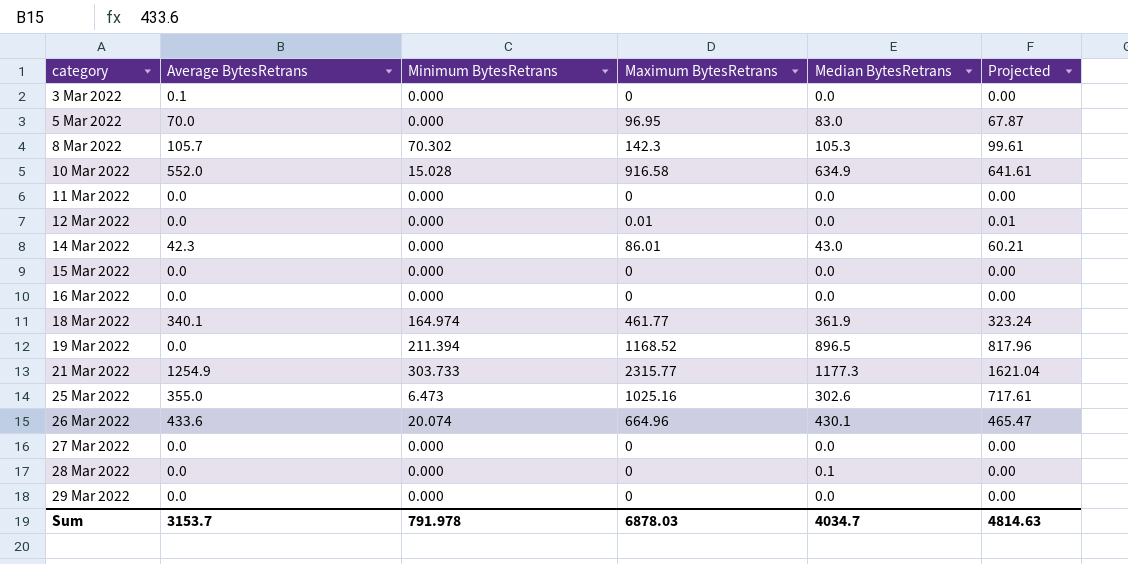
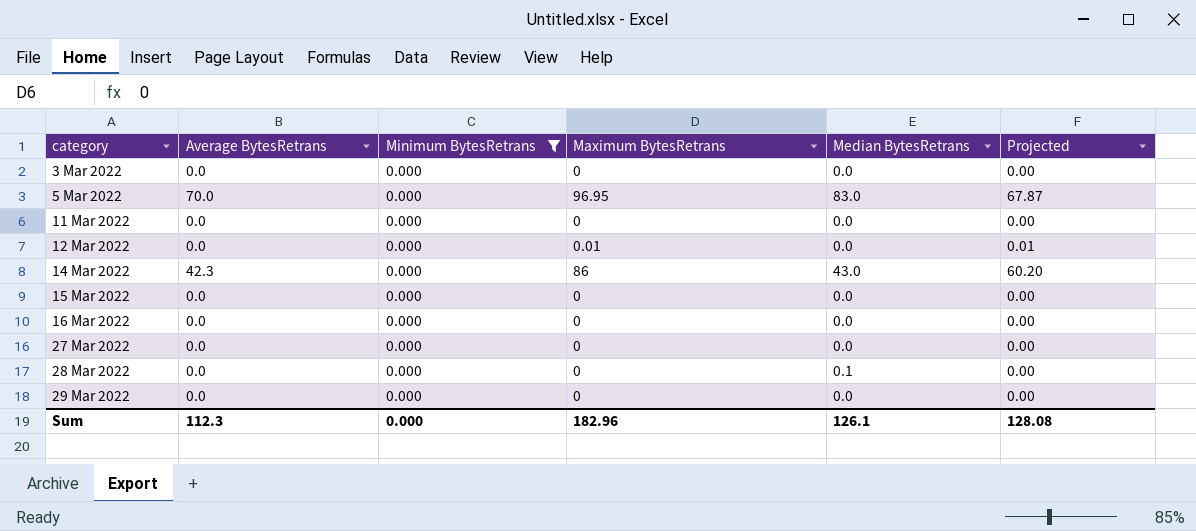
filter: none -> Minimum BytesRetrans = 0.000
3 Mar 2022 | Average BytesRetrans: 0.1 -> 0.0
14 Mar 2022 | Maximum BytesRetrans: 86.01 -> 86
14 Mar 2022 | Projected: 60.21 -> 60.20
Sum | Average BytesRetrans: 3153.7 -> 112.3
Sum | Minimum BytesRetrans: 791.978 -> 0.000
Sum | Maximum BytesRetrans: 6878.03 -> 182.96
Sum | Median BytesRetrans: 4034.7 -> 126.1
Sum | Projected: 4814.63 -> 128.08

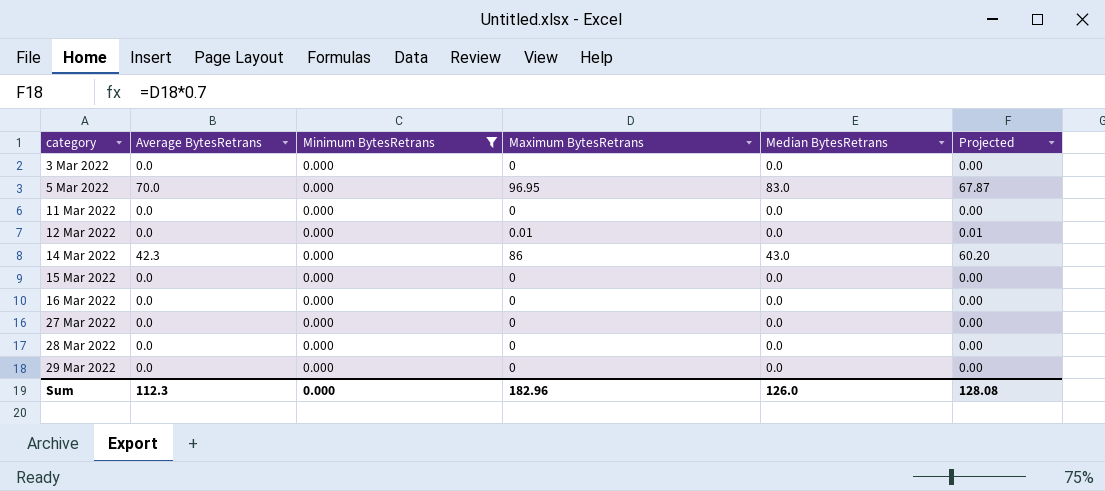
28 Mar 2022 | Median BytesRetrans: 0.1 -> 0.0
Sum | Median BytesRetrans: 126.1 -> 126.0

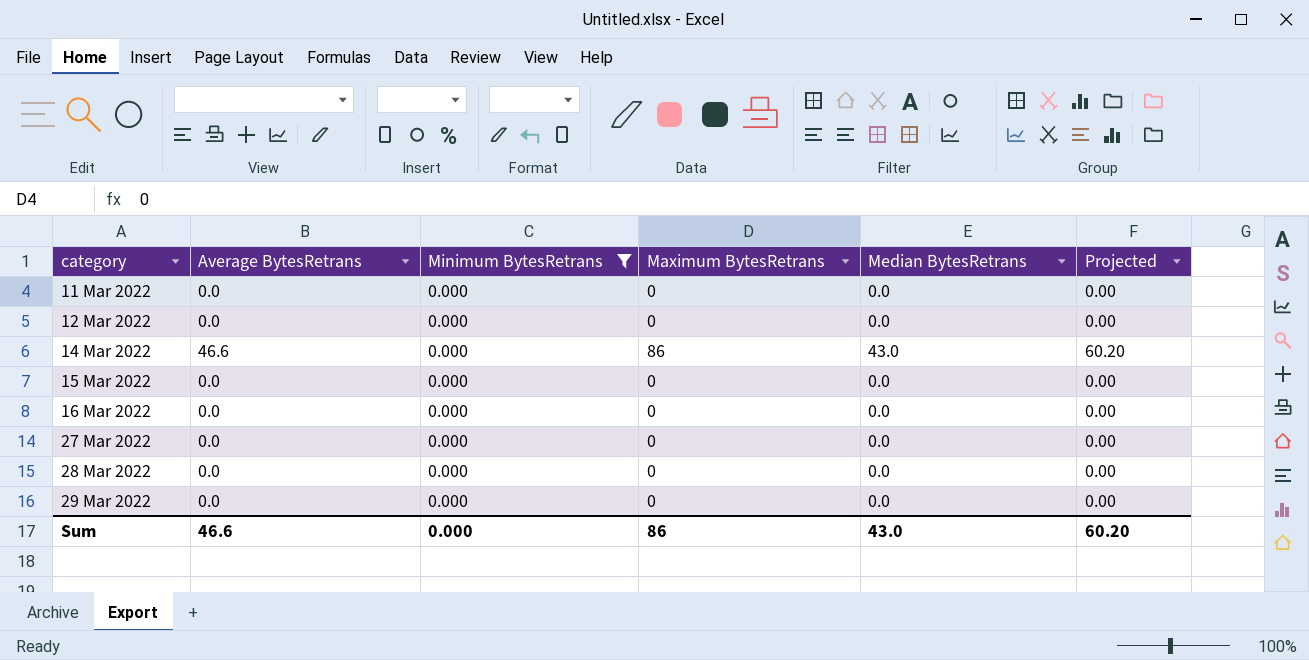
row 3 Mar 2022: 0.0 | 0.000 | 0 | 0.0 | 0.00 -> none
row 5 Mar 2022: 70.0 | 0.000 | 96.95 | 83.0 | 67.87 -> none
12 Mar 2022 | Maximum BytesRetrans: 0.01 -> 0
12 Mar 2022 | Projected: 0.01 -> 0.00
14 Mar 2022 | Average BytesRetrans: 42.3 -> 46.6
Sum | Average BytesRetrans: 112.3 -> 46.6
Sum | Maximum BytesRetrans: 182.96 -> 86
Sum | Median BytesRetrans: 126.0 -> 43.0
Sum | Projected: 128.08 -> 60.20

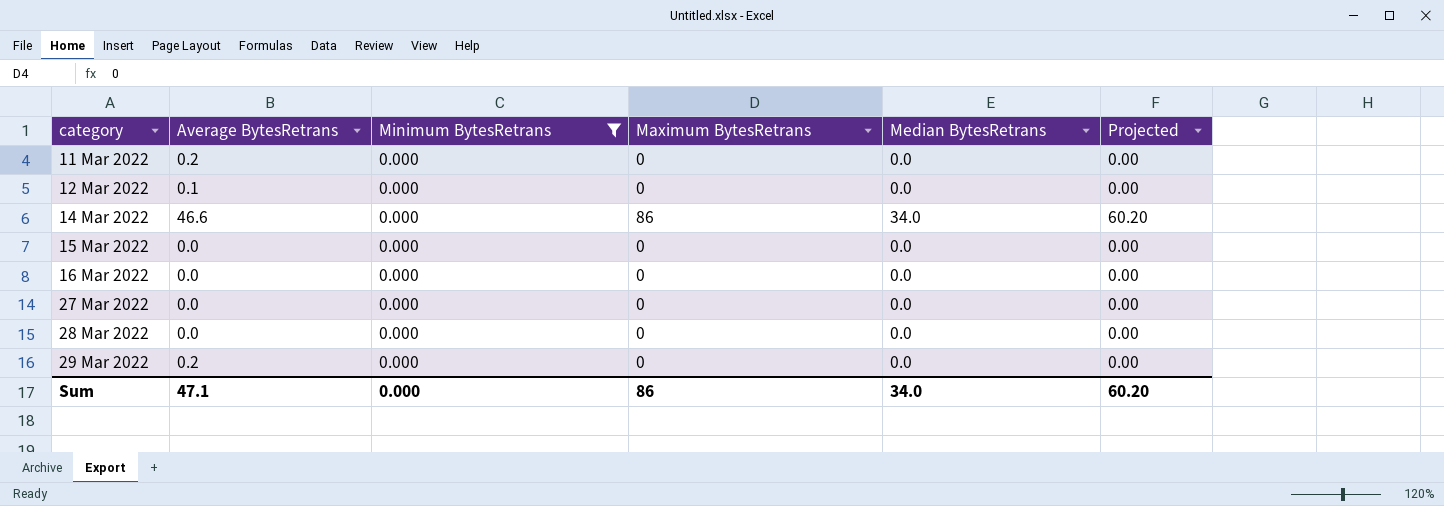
11 Mar 2022 | Average BytesRetrans: 0.0 -> 0.2
12 Mar 2022 | Average BytesRetrans: 0.0 -> 0.1
14 Mar 2022 | Median BytesRetrans: 43.0 -> 34.0
29 Mar 2022 | Average BytesRetrans: 0.0 -> 0.2
Sum | Average BytesRetrans: 46.6 -> 47.1
Sum | Median BytesRetrans: 43.0 -> 34.0

